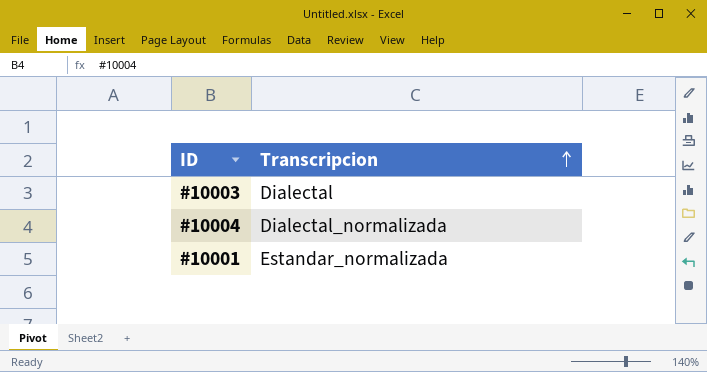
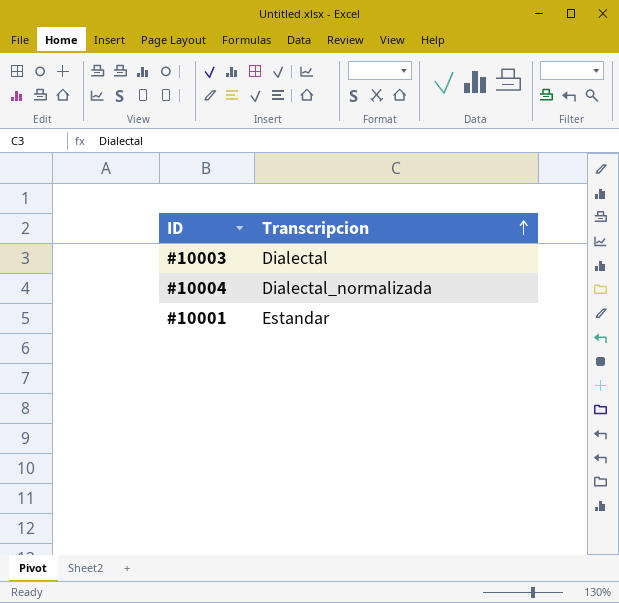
#10001 | Transcripcion: Estandar_normalizada -> Estandar

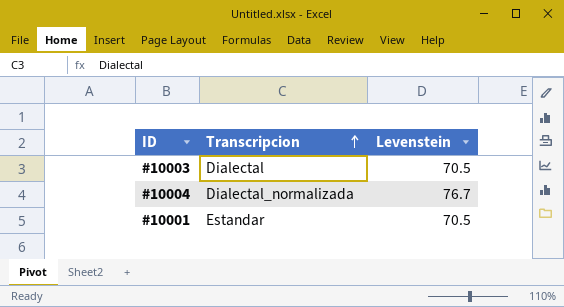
column Levenstein | position: none -> 3

